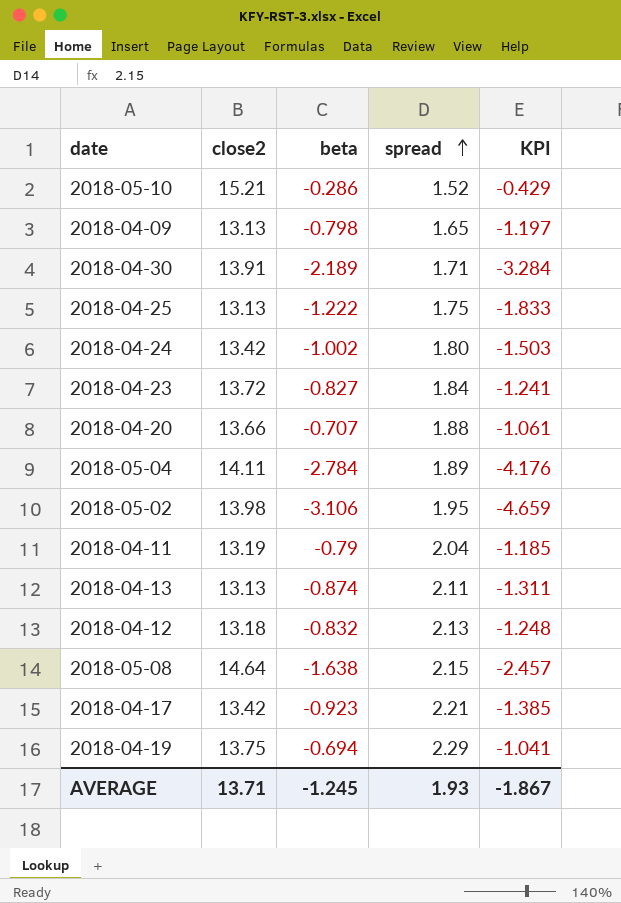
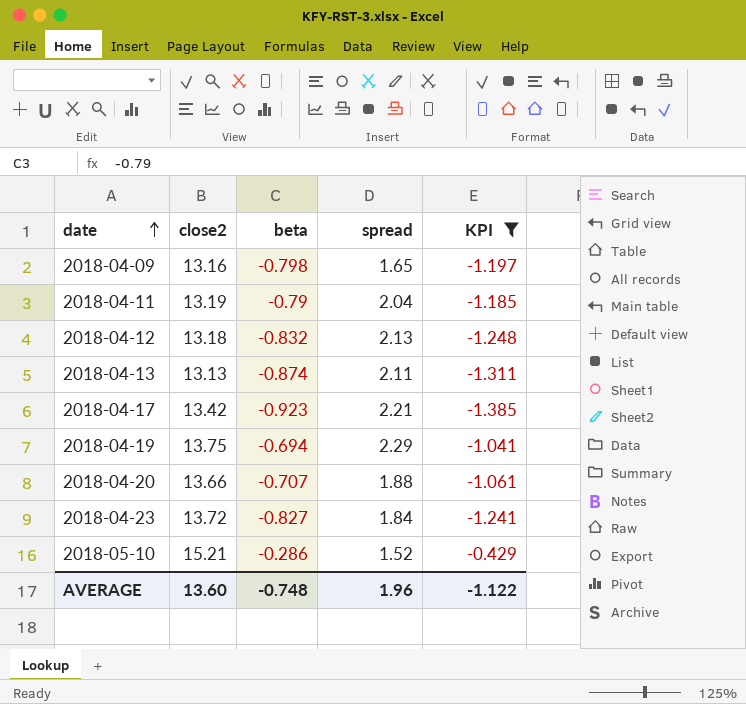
filter: none -> KPI >= -1.385
row order: spread ascending -> date ascending
2018-04-09 | close2: 13.13 -> 13.16
AVERAGE | close2: 13.71 -> 13.60
AVERAGE | beta: -1.245 -> -0.748
AVERAGE | spread: 1.93 -> 1.96
AVERAGE | KPI: -1.867 -> -1.122

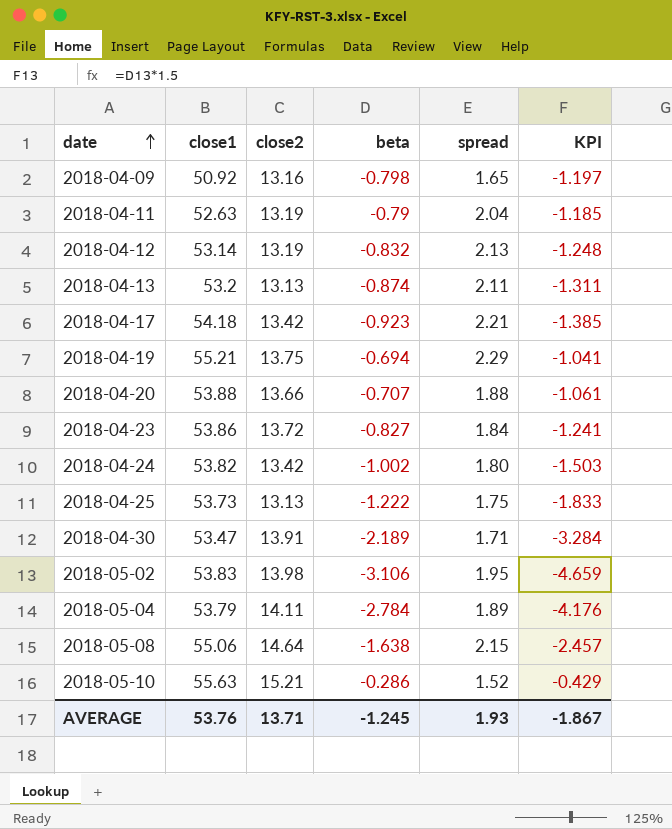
filter: KPI >= -1.385 -> none
column close1 | position: none -> 2
2018-04-12 | close2: 13.18 -> 13.19
AVERAGE | close2: 13.60 -> 13.71
AVERAGE | beta: -0.748 -> -1.245
AVERAGE | spread: 1.96 -> 1.93
AVERAGE | KPI: -1.122 -> -1.867

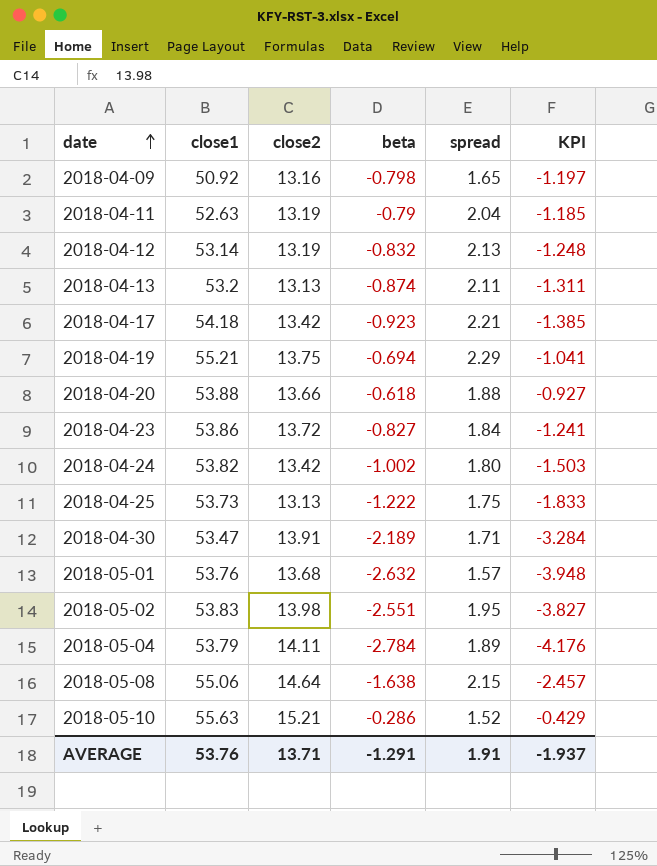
2018-04-20 | beta: -0.707 -> -0.618
2018-04-20 | KPI: -1.061 -> -0.927
row 2018-05-01: none -> 53.76 | 13.68 | -2.632 | 1.57 | -3.948
2018-05-02 | beta: -3.106 -> -2.551
2018-05-02 | KPI: -4.659 -> -3.827
AVERAGE | beta: -1.245 -> -1.291
AVERAGE | spread: 1.93 -> 1.91
AVERAGE | KPI: -1.867 -> -1.937

